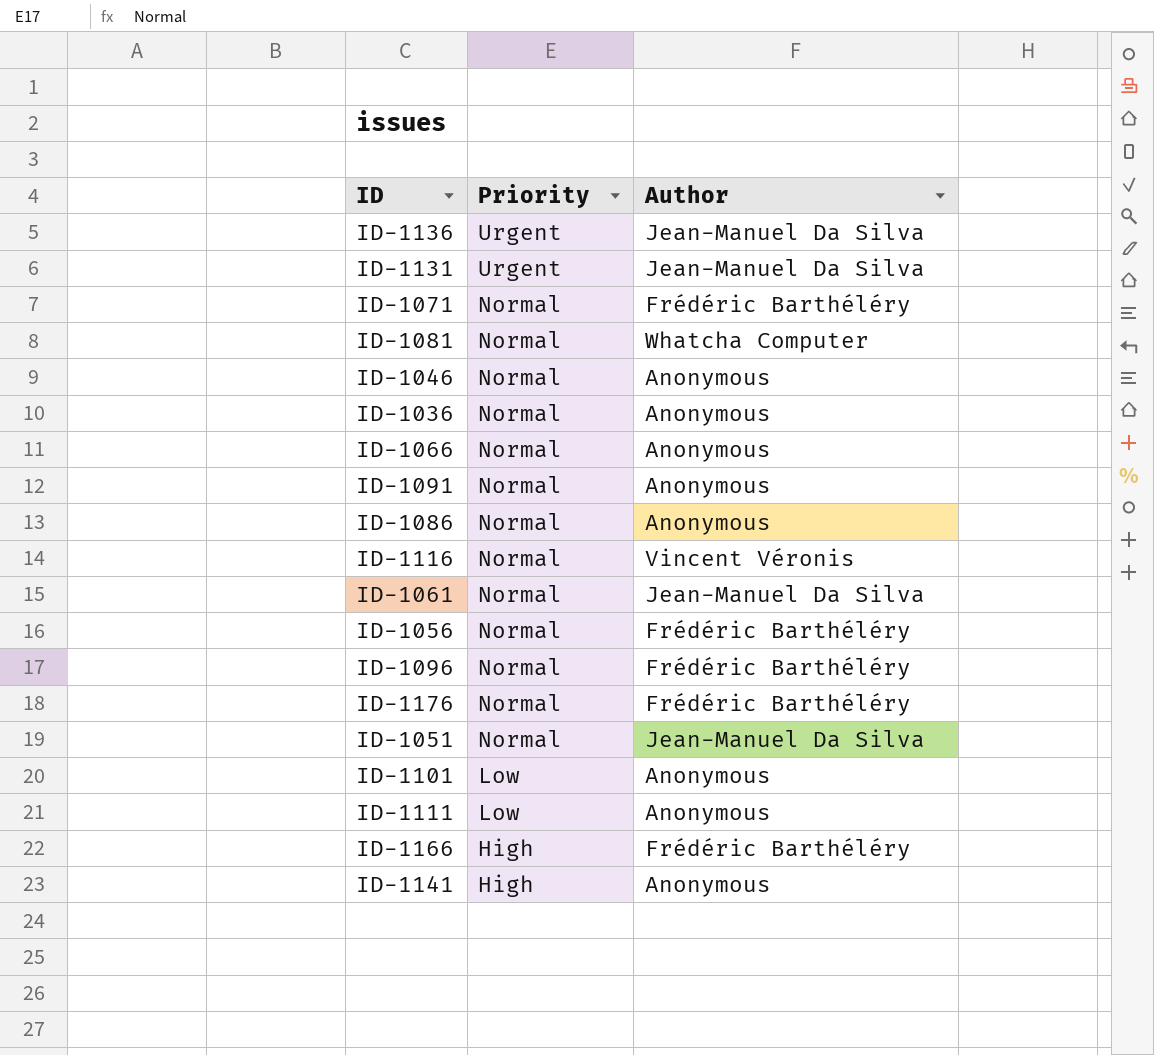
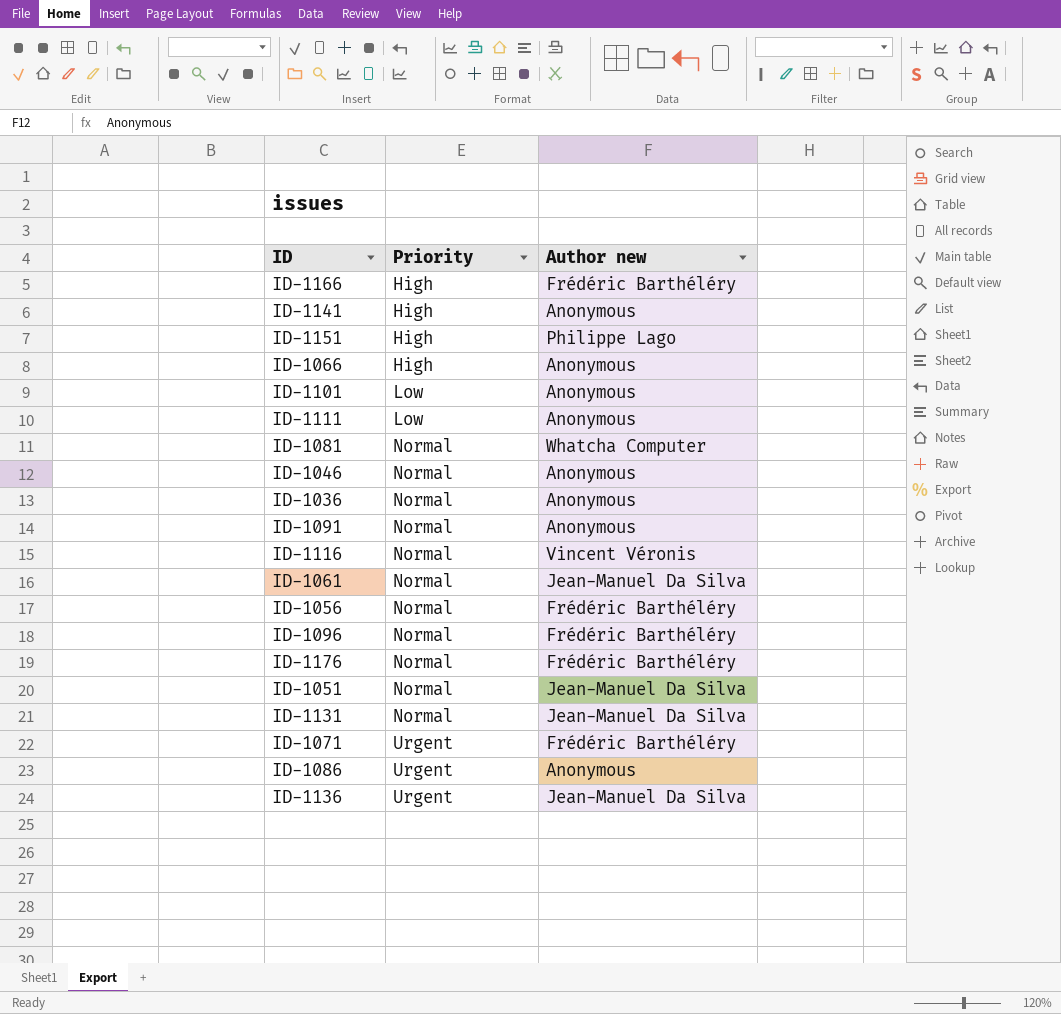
row order: Priority descending -> Priority ascending
column name: Author -> Author new
row ID-1151: none -> High | Philippe Lago
ID-1066 | Priority: Normal -> High
ID-1131 | Priority: Urgent -> Normal
ID-1071 | Priority: Normal -> Urgent
ID-1086 | Priority: Normal -> Urgent

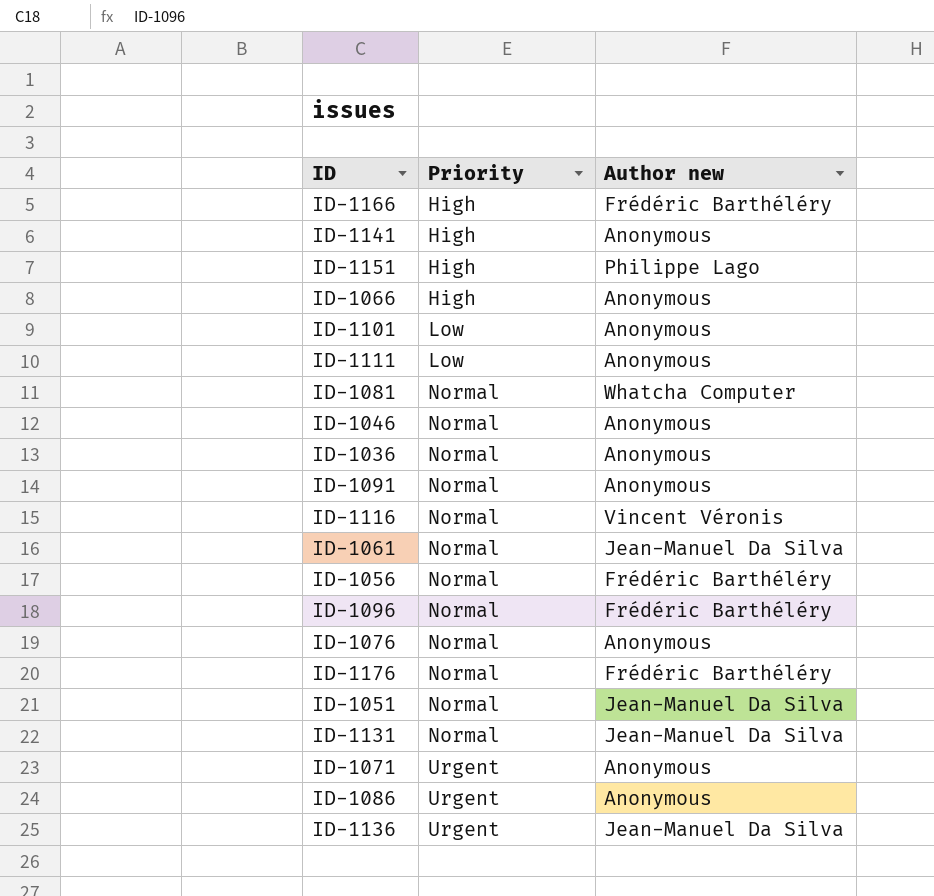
row ID-1076: none -> Normal | Anonymous
ID-1071 | Author new: Frédéric Barthéléry -> Anonymous

